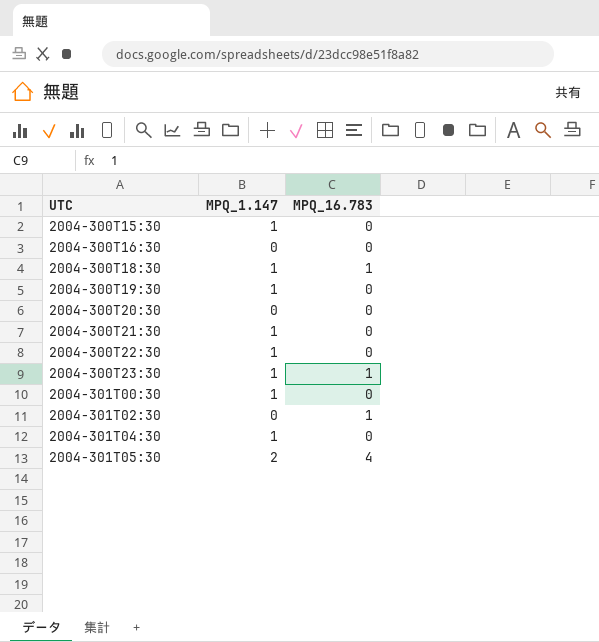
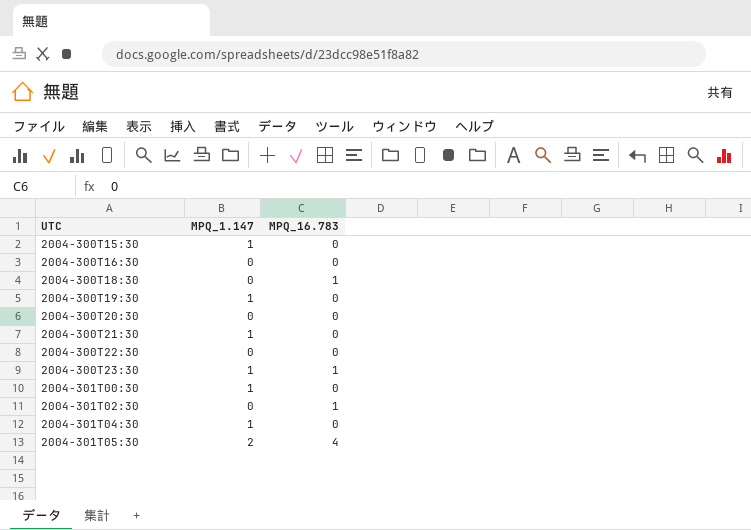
2004-300T18:30 | MPQ_1.147: 1 -> 0
2004-300T22:30 | MPQ_1.147: 1 -> 0

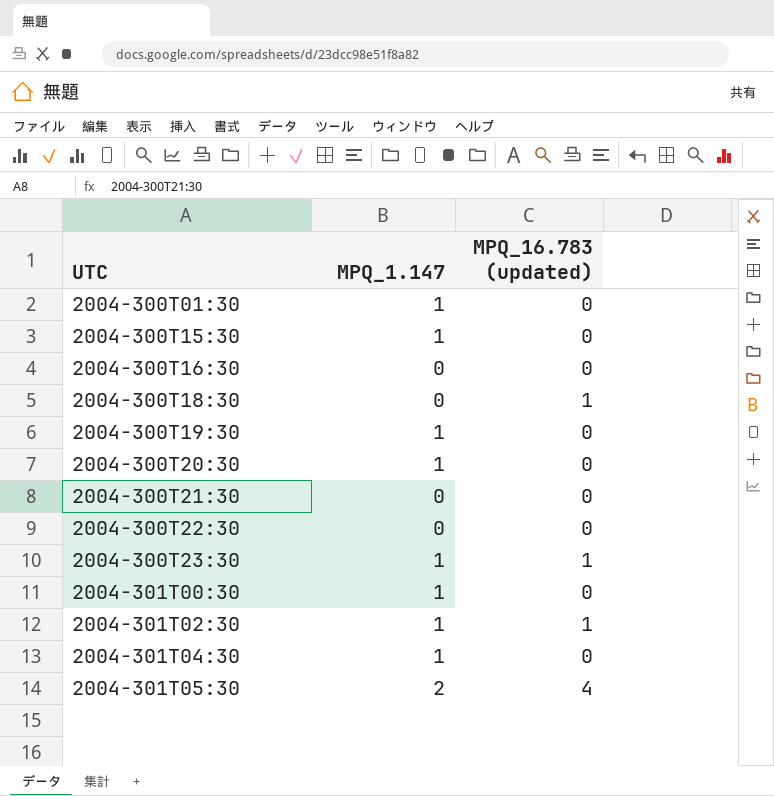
column name: MPQ_16.783 -> MPQ_16.783 (updated)
row 2004-300T01:30: none -> 1 | 0
2004-300T20:30 | MPQ_1.147: 0 -> 1
2004-300T21:30 | MPQ_1.147: 1 -> 0
2004-301T02:30 | MPQ_1.147: 0 -> 1

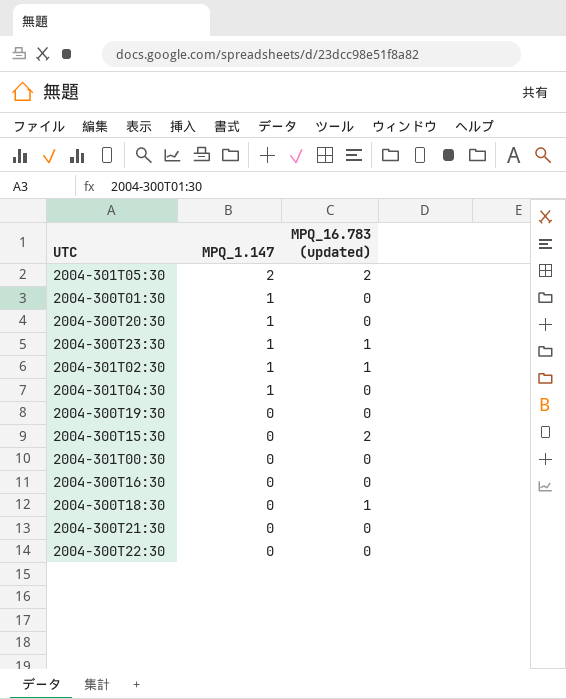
row order: UTC ascending -> MPQ_1.147 descending
2004-301T05:30 | MPQ_16.783 (updated): 4 -> 2
2004-300T19:30 | MPQ_1.147: 1 -> 0
2004-300T15:30 | MPQ_1.147: 1 -> 0
2004-300T15:30 | MPQ_16.783 (updated): 0 -> 2
2004-301T00:30 | MPQ_1.147: 1 -> 0

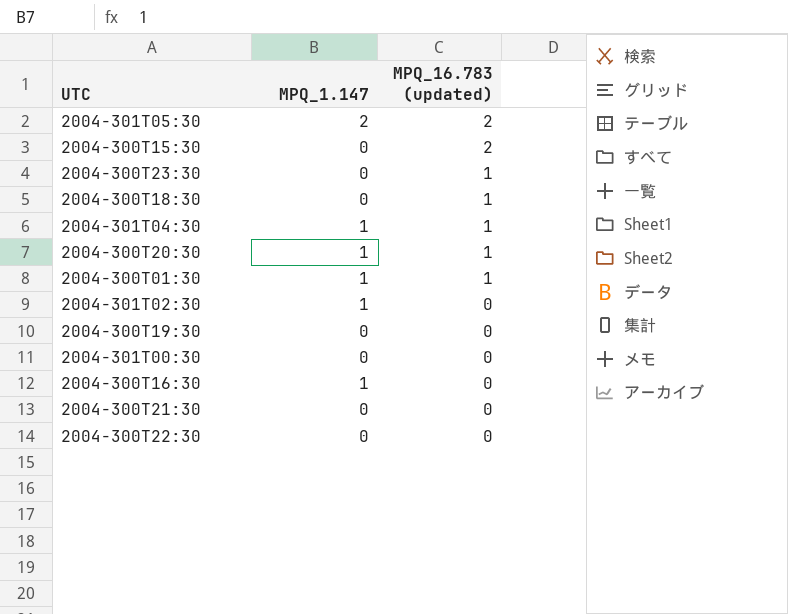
row order: MPQ_1.147 descending -> MPQ_16.783 (updated) descending
2004-300T23:30 | MPQ_1.147: 1 -> 0
2004-301T04:30 | MPQ_16.783 (updated): 0 -> 1
2004-300T20:30 | MPQ_16.783 (updated): 0 -> 1
2004-300T01:30 | MPQ_16.783 (updated): 0 -> 1
2004-301T02:30 | MPQ_16.783 (updated): 1 -> 0
2004-300T16:30 | MPQ_1.147: 0 -> 1

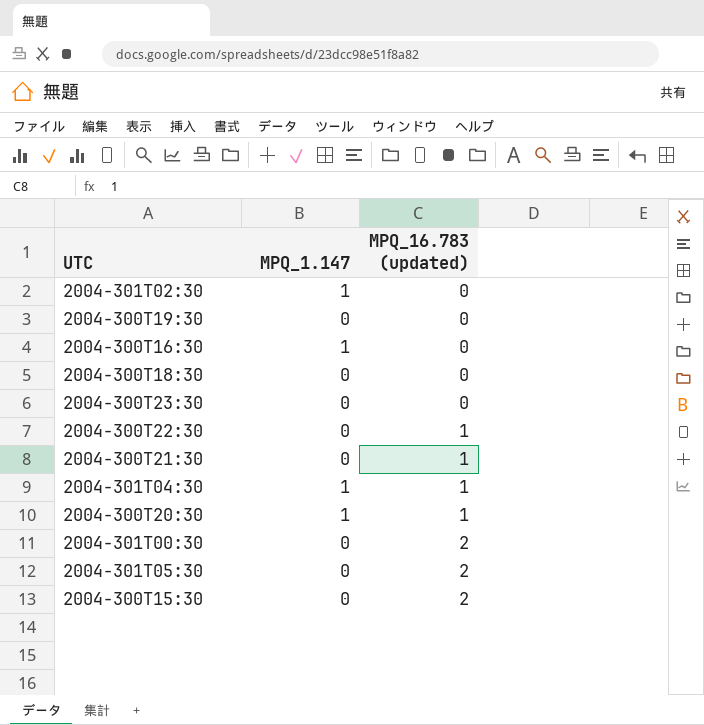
row order: MPQ_16.783 (updated) descending -> MPQ_16.783 (updated) ascending
row 2004-300T01:30: 1 | 1 -> none
2004-300T18:30 | MPQ_16.783 (updated): 1 -> 0
2004-300T23:30 | MPQ_16.783 (updated): 1 -> 0
2004-300T22:30 | MPQ_16.783 (updated): 0 -> 1
2004-300T21:30 | MPQ_16.783 (updated): 0 -> 1
2004-301T00:30 | MPQ_16.783 (updated): 0 -> 2
2004-301T05:30 | MPQ_1.147: 2 -> 0

